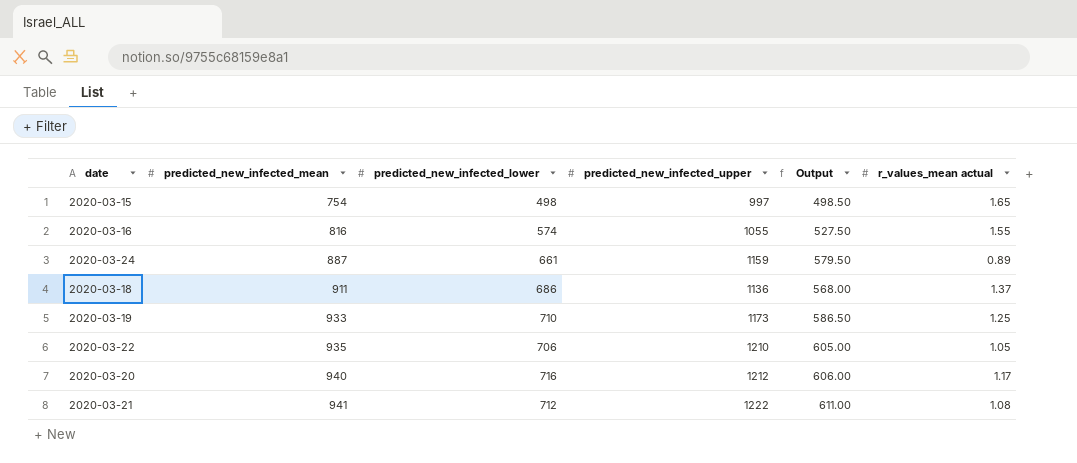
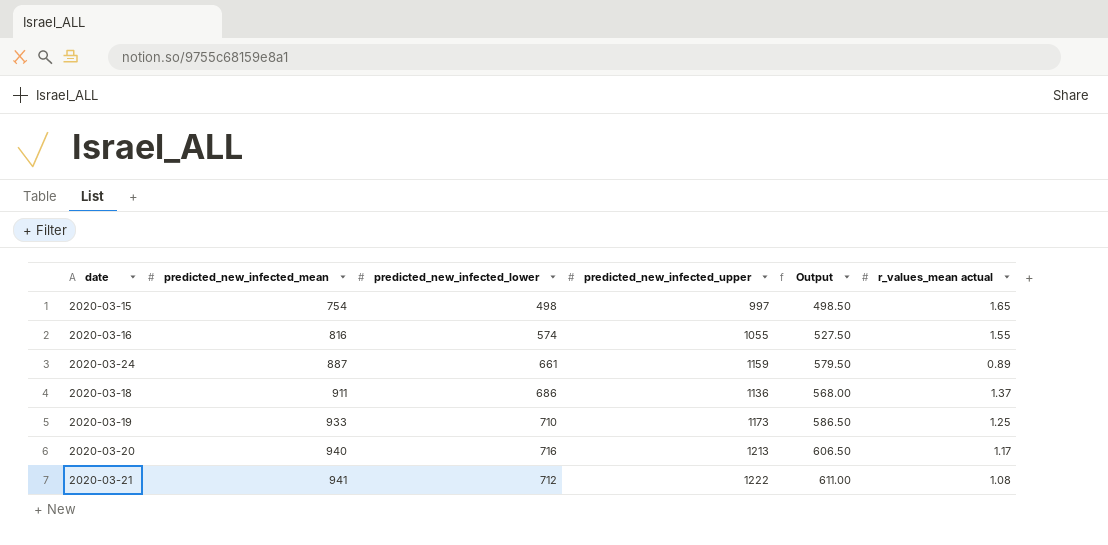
row 2020-03-22: 935 | 706 | 1210 | 605.00 | 1.05 -> none
2020-03-20 | predicted_new_infected_upper: 1212 -> 1213
2020-03-20 | Output: 606.00 -> 606.50

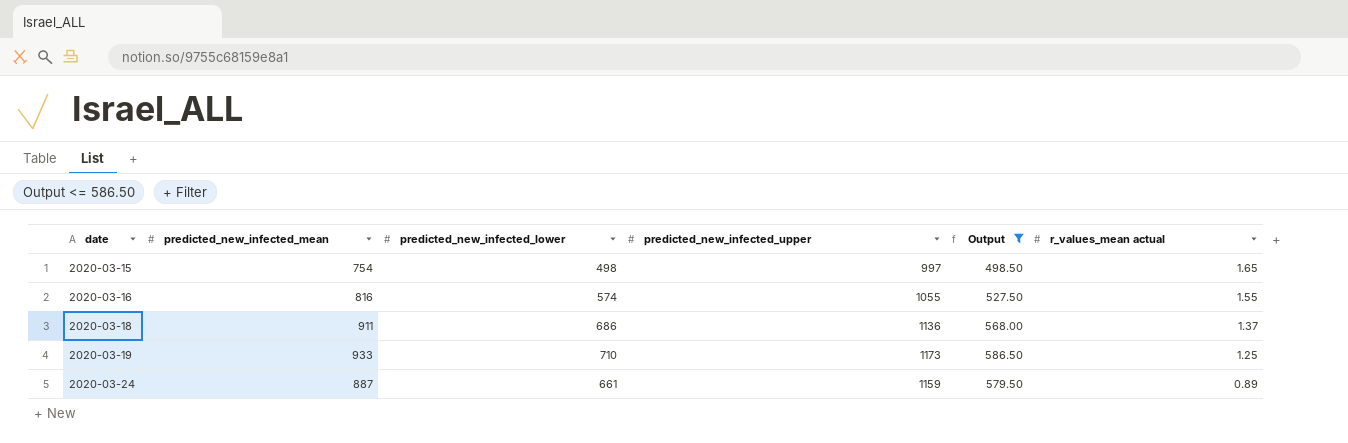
filter: none -> Output <= 586.50
row order: predicted_new_infected_mean ascending -> date ascending

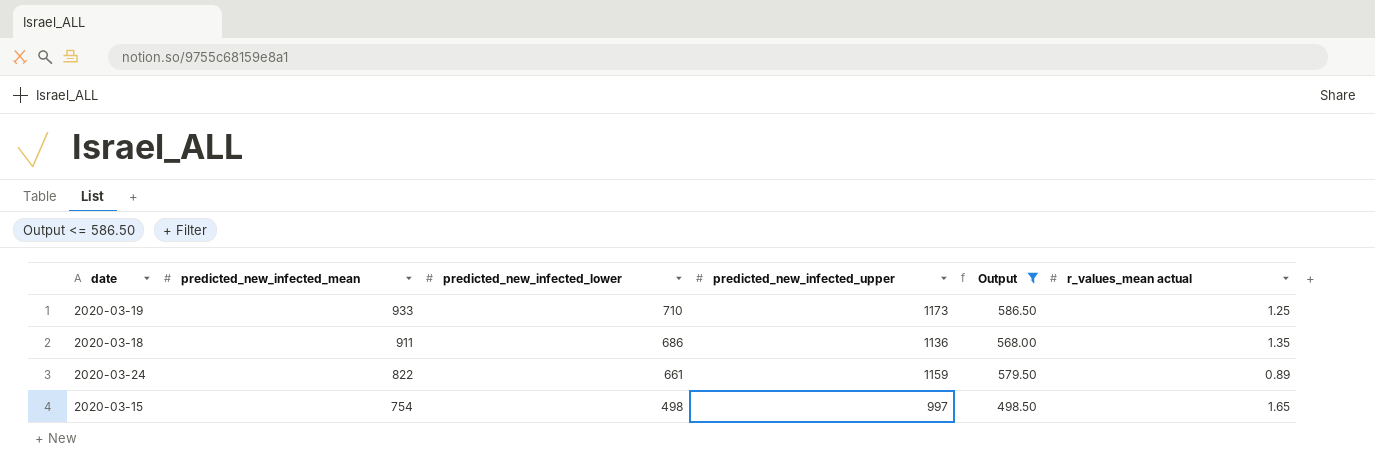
row order: date ascending -> predicted_new_infected_mean descending
row 2020-03-16: 816 | 574 | 1055 | 527.50 | 1.55 -> none
2020-03-18 | r_values_mean actual: 1.37 -> 1.35
2020-03-24 | predicted_new_infected_mean: 887 -> 822

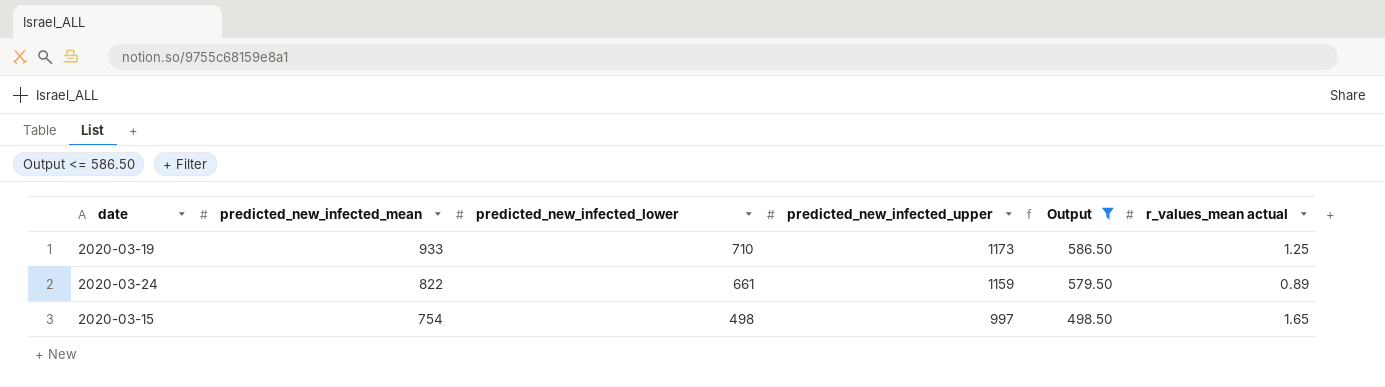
row 2020-03-18: 911 | 686 | 1136 | 568.00 | 1.35 -> none

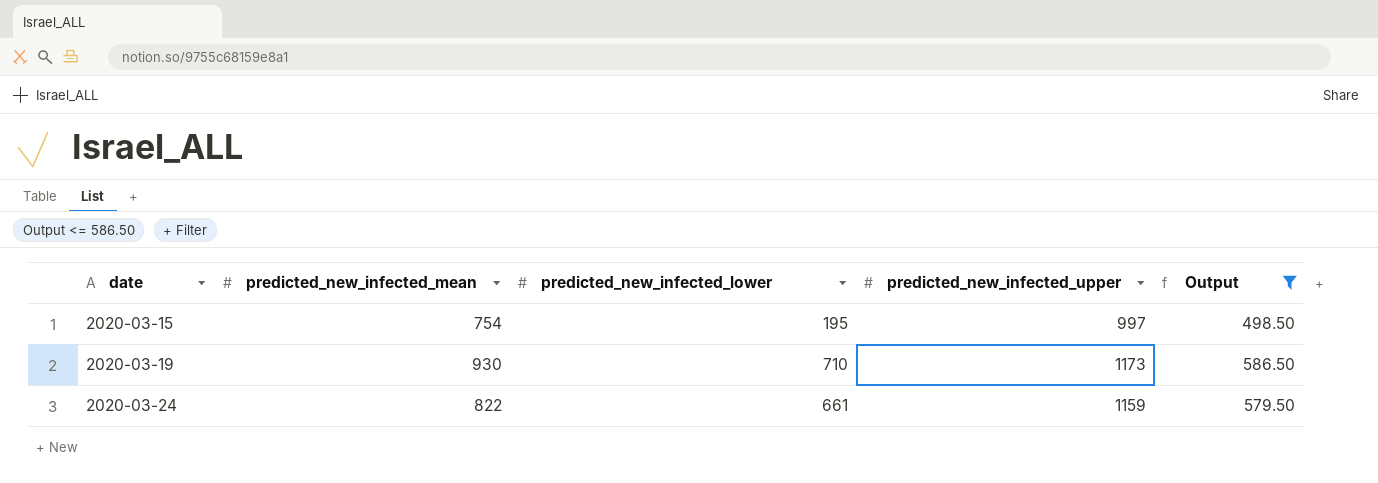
row order: predicted_new_infected_mean descending -> date ascending
column r_values_mean actual | position: 6 -> none
2020-03-15 | predicted_new_infected_lower: 498 -> 195
2020-03-19 | predicted_new_infected_mean: 933 -> 930

